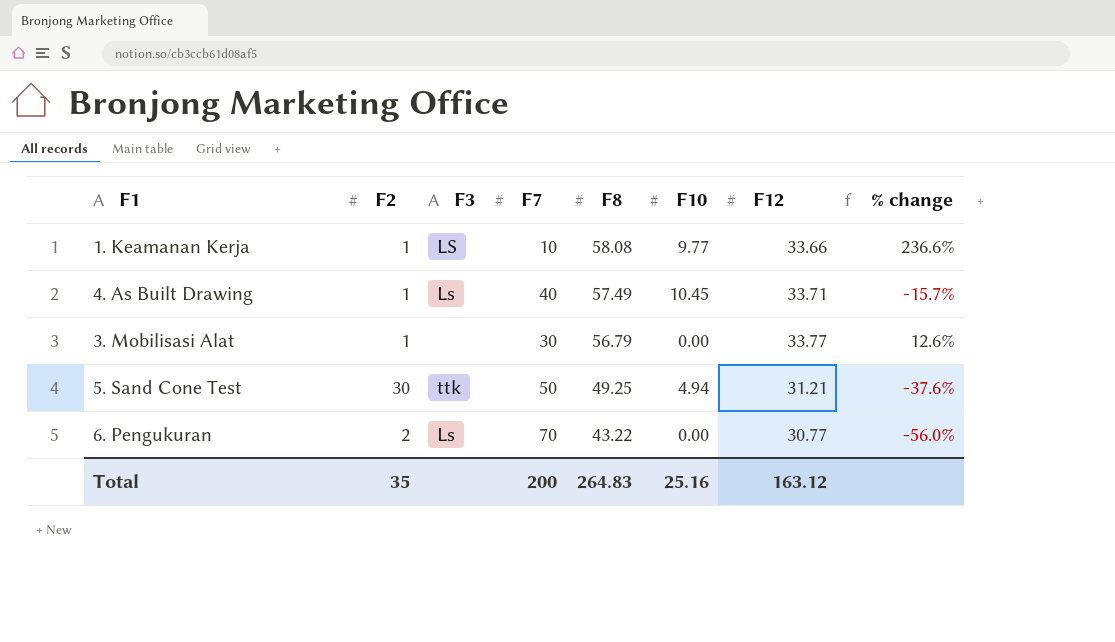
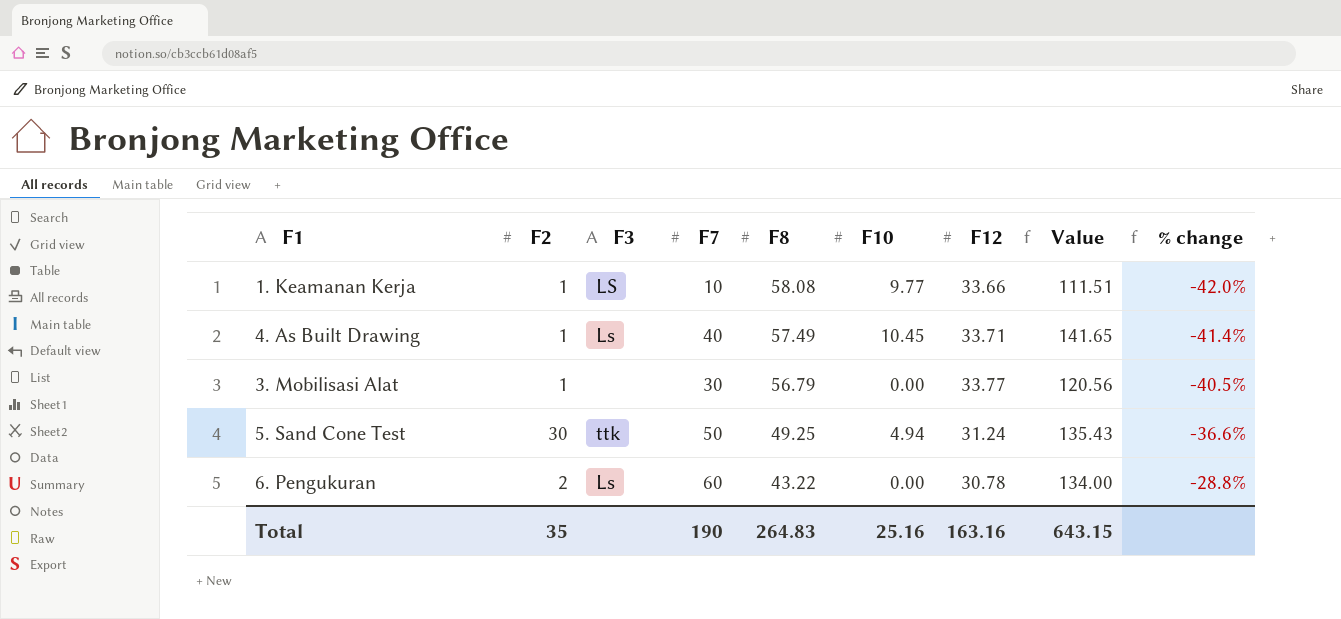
column Value | formula: none -> [F7] + [F8] + [F10] + [F12]
column % change | formula: ([F12] - [F7]) / [F7] -> ([F12] - [F8]) / [F8]
5. Sand Cone Test | F12: 31.21 -> 31.24
6. Pengukuran | F7: 70 -> 60
6. Pengukuran | F12: 30.77 -> 30.78
Total | F7: 200 -> 190
Total | F12: 163.12 -> 163.16

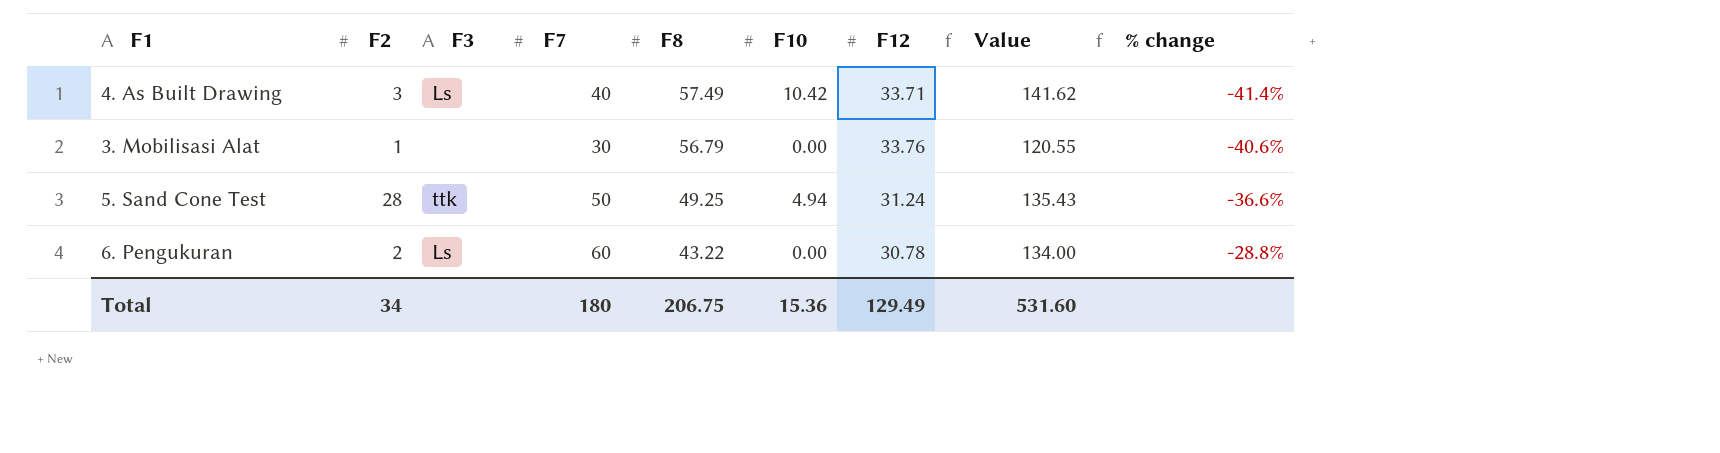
row 1. Keamanan Kerja: 1 | LS | 10 | 58.08 | 9.77 | 33.66 | 111.51 | -42.0% -> none
4. As Built Drawing | F2: 1 -> 3
4. As Built Drawing | F10: 10.45 -> 10.42
4. As Built Drawing | Value: 141.65 -> 141.62
3. Mobilisasi Alat | F12: 33.77 -> 33.76
3. Mobilisasi Alat | Value: 120.56 -> 120.55
3. Mobilisasi Alat | % change: -40.5% -> -40.6%
5. Sand Cone Test | F2: 30 -> 28
Total | F2: 35 -> 34
Total | F7: 190 -> 180
Total | F8: 264.83 -> 206.75
Total | F10: 25.16 -> 15.36
Total | F12: 163.16 -> 129.49
Total | Value: 643.15 -> 531.60

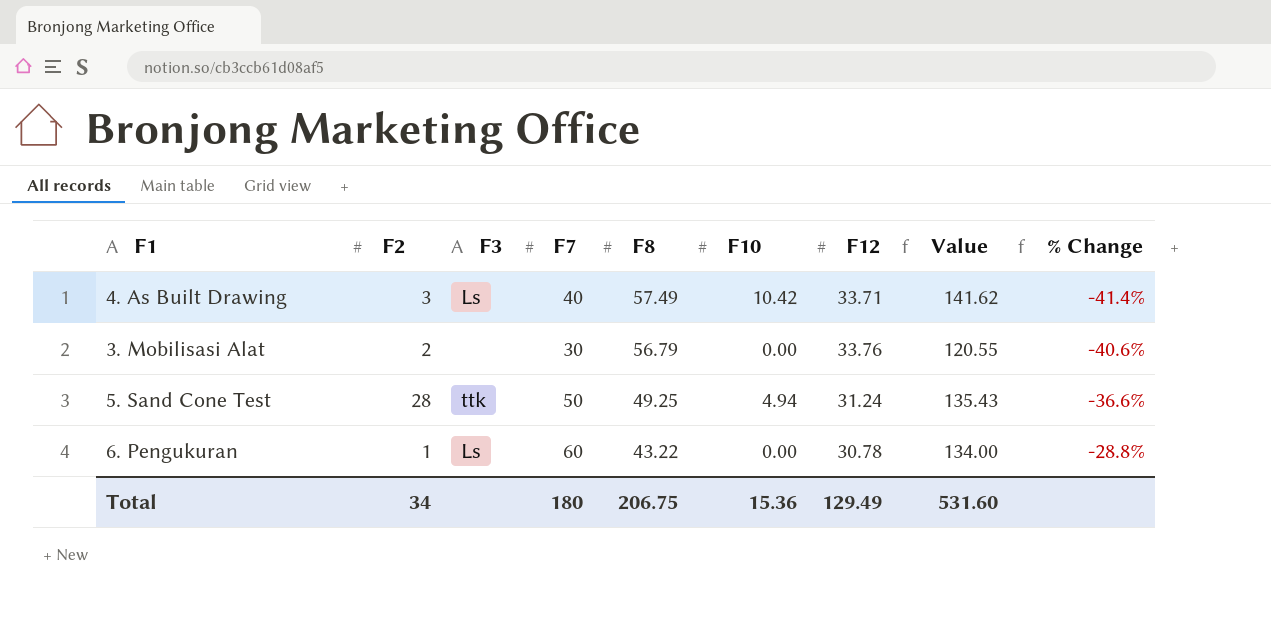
column name: % change -> % Change
3. Mobilisasi Alat | F2: 1 -> 2
6. Pengukuran | F2: 2 -> 1

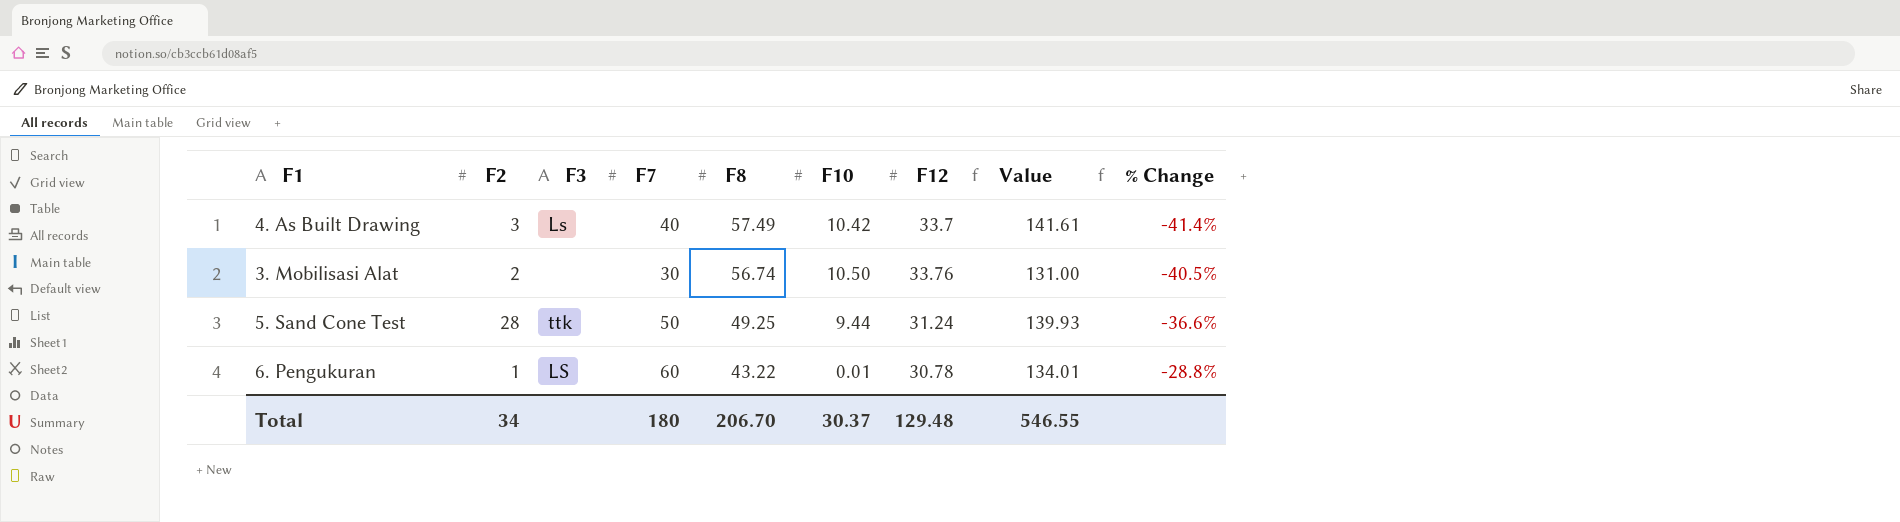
4. As Built Drawing | F12: 33.71 -> 33.7
4. As Built Drawing | Value: 141.62 -> 141.61
3. Mobilisasi Alat | F8: 56.79 -> 56.74
3. Mobilisasi Alat | F10: 0.00 -> 10.50
3. Mobilisasi Alat | Value: 120.55 -> 131.00
3. Mobilisasi Alat | % Change: -40.6% -> -40.5%
5. Sand Cone Test | F10: 4.94 -> 9.44
5. Sand Cone Test | Value: 135.43 -> 139.93
6. Pengukuran | F3: Ls -> LS
6. Pengukuran | F10: 0.00 -> 0.01
6. Pengukuran | Value: 134.00 -> 134.01
Total | F8: 206.75 -> 206.70
Total | F10: 15.36 -> 30.37
Total | F12: 129.49 -> 129.48
Total | Value: 531.60 -> 546.55

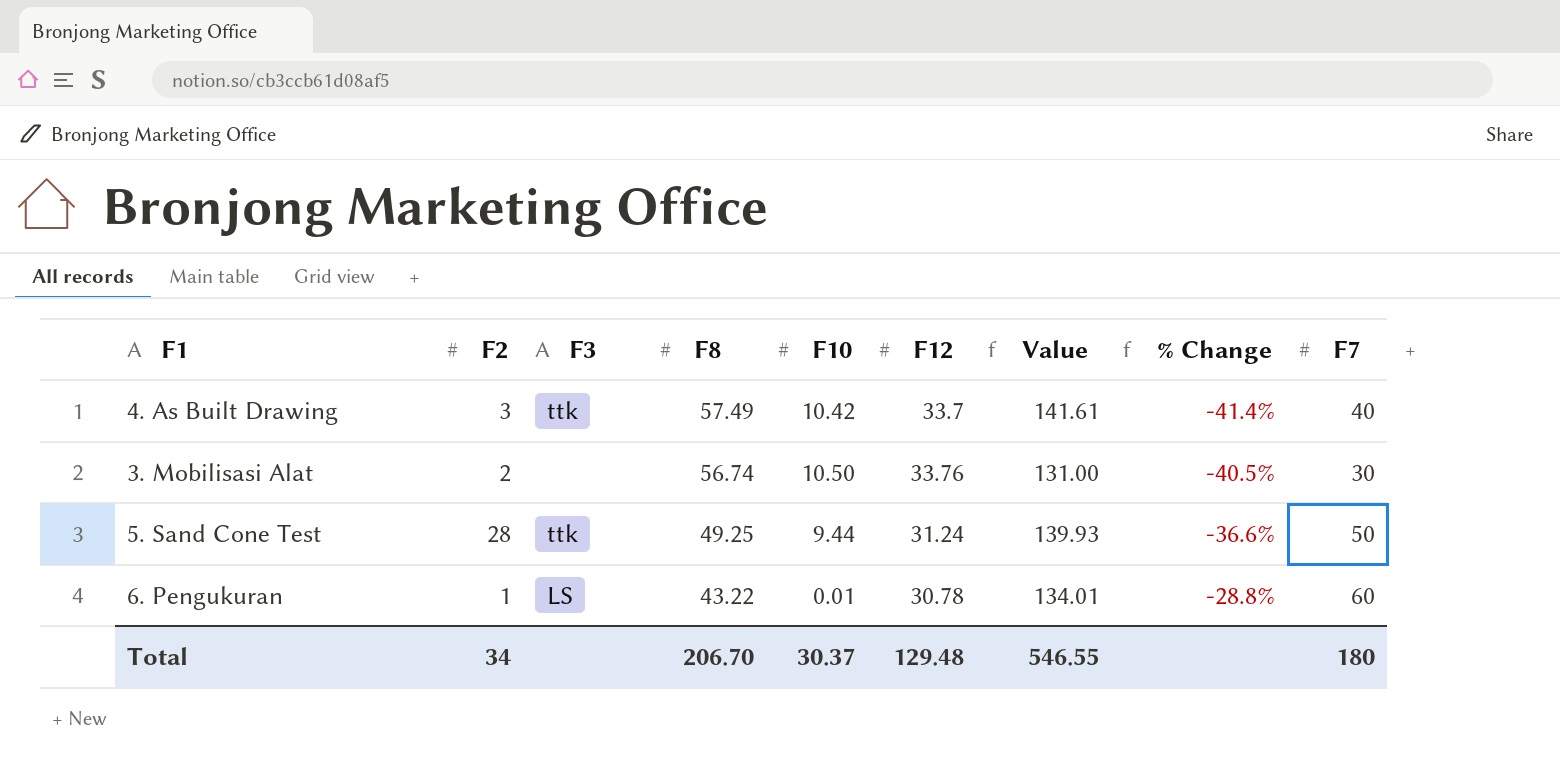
column F7 | position: 4 -> 9
4. As Built Drawing | F3: Ls -> ttk

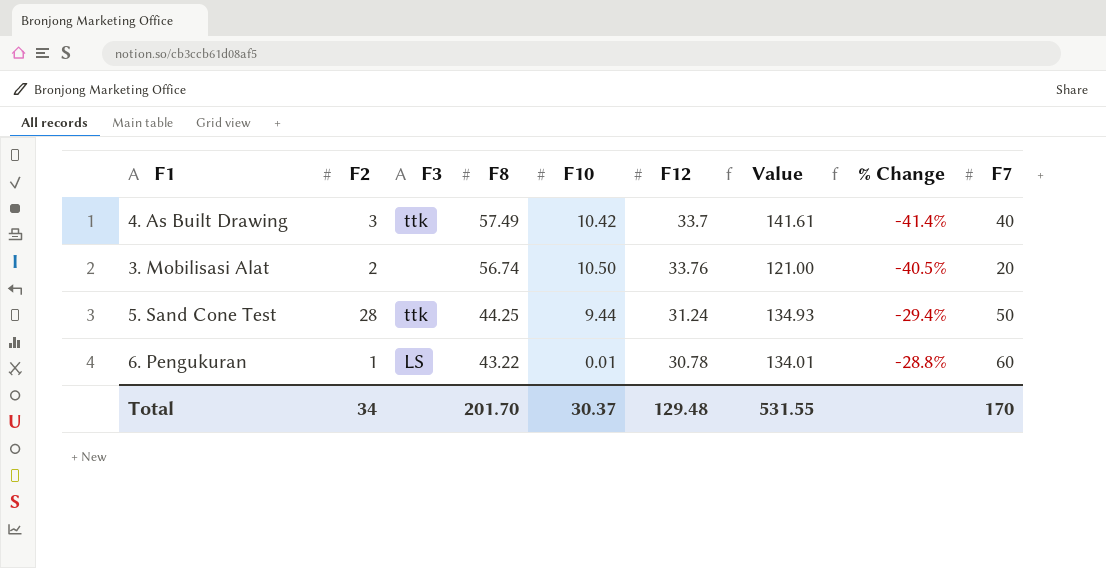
3. Mobilisasi Alat | Value: 131.00 -> 121.00
3. Mobilisasi Alat | F7: 30 -> 20
5. Sand Cone Test | F8: 49.25 -> 44.25
5. Sand Cone Test | Value: 139.93 -> 134.93
5. Sand Cone Test | % Change: -36.6% -> -29.4%
Total | F8: 206.70 -> 201.70
Total | Value: 546.55 -> 531.55
Total | F7: 180 -> 170

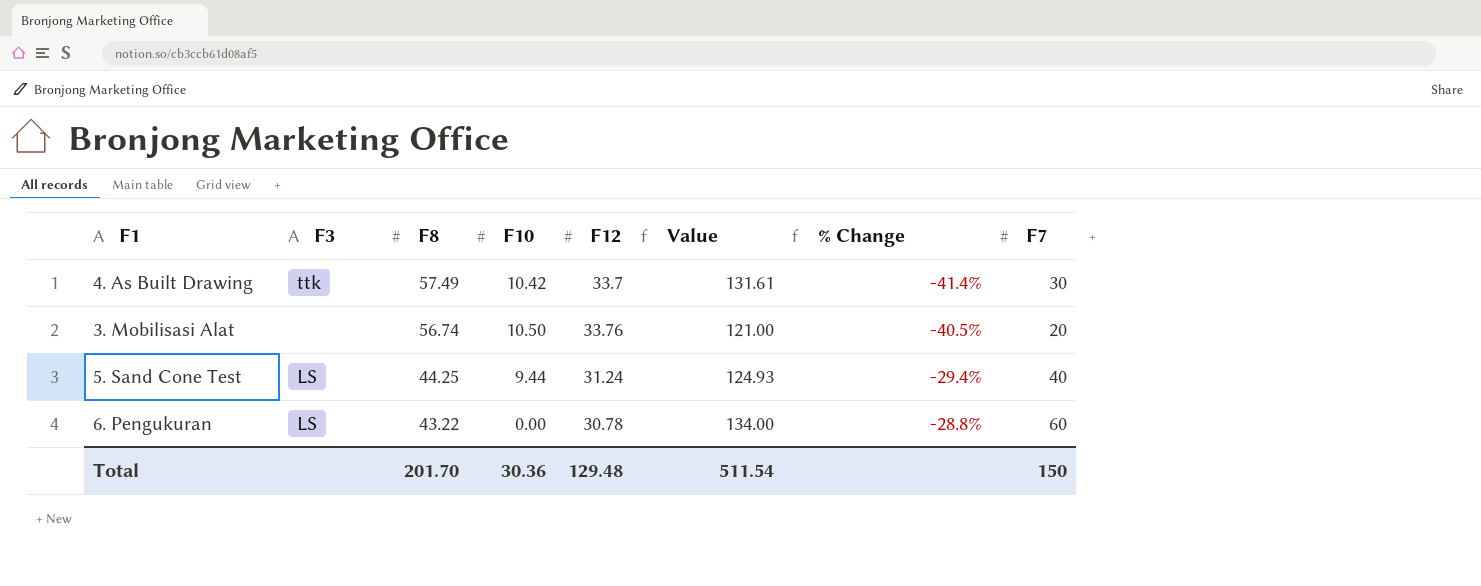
column F2 | position: 2 -> none
4. As Built Drawing | Value: 141.61 -> 131.61
4. As Built Drawing | F7: 40 -> 30
5. Sand Cone Test | F3: ttk -> LS
5. Sand Cone Test | Value: 134.93 -> 124.93
5. Sand Cone Test | F7: 50 -> 40
6. Pengukuran | F10: 0.01 -> 0.00
6. Pengukuran | Value: 134.01 -> 134.00
Total | F10: 30.37 -> 30.36
Total | Value: 531.55 -> 511.54
Total | F7: 170 -> 150

